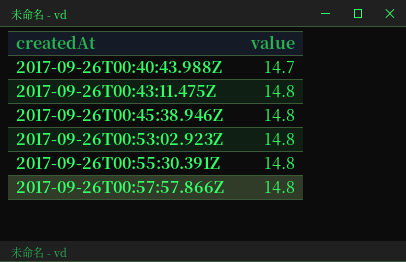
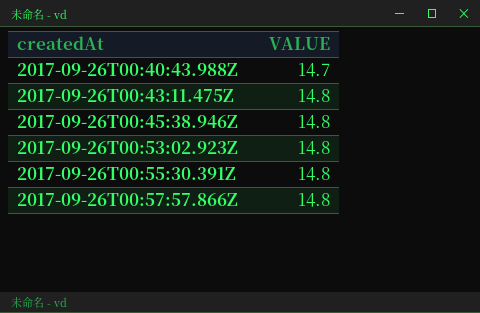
column name: value -> VALUE

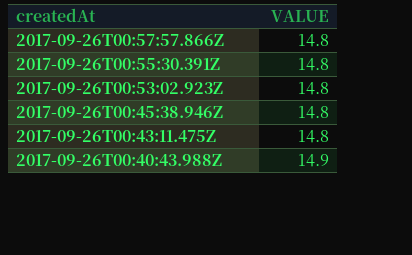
row order: createdAt ascending -> createdAt descending
2017-09-26T00:40:43.988Z | VALUE: 14.7 -> 14.9

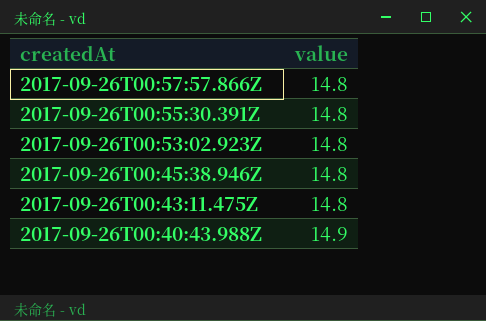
column name: VALUE -> value

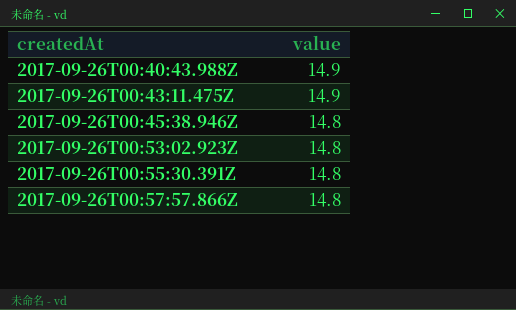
row order: createdAt descending -> createdAt ascending
2017-09-26T00:43:11.475Z | value: 14.8 -> 14.9

